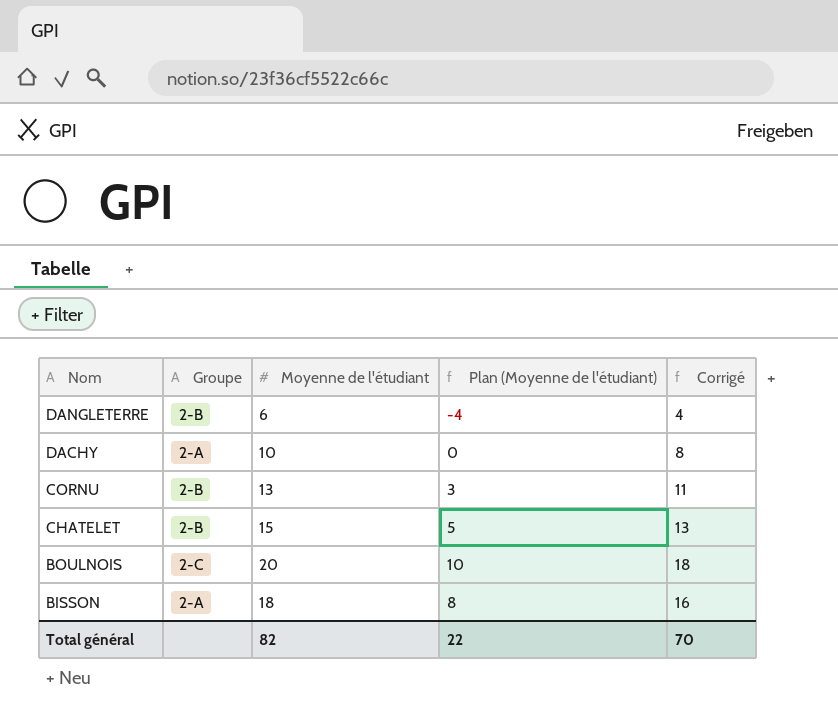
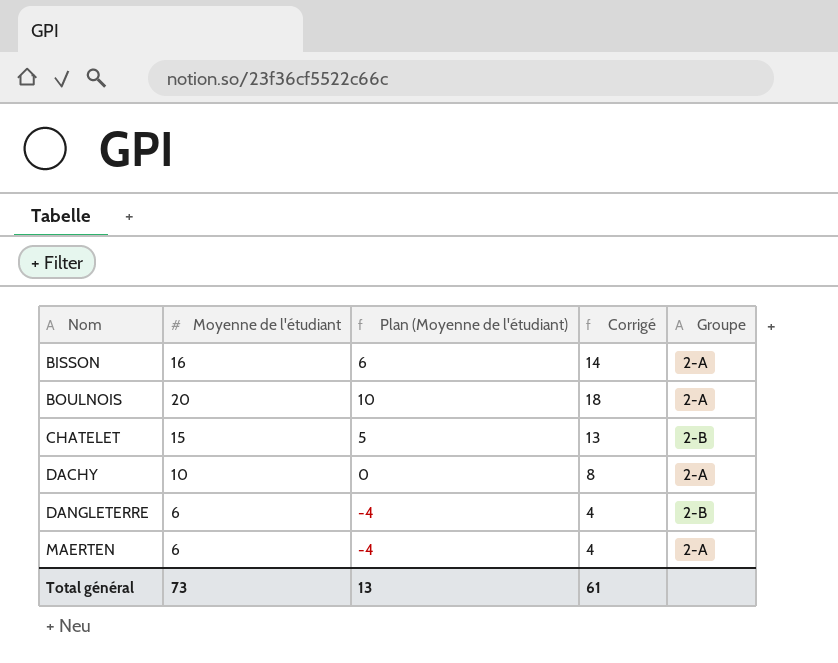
row order: Nom descending -> Nom ascending
column Groupe | position: 2 -> 5
row CORNU: 2-B | 13 | 3 | 11 -> none
BISSON | Moyenne de l'étudiant: 18 -> 16
BISSON | Plan (Moyenne de l'étudiant): 8 -> 6
BISSON | Corrigé: 16 -> 14
BOULNOIS | Groupe: 2-C -> 2-A
row MAERTEN: none -> 6 | -4 | 4 | 2-A
Total général | Moyenne de l'étudiant: 82 -> 73
Total général | Plan (Moyenne de l'étudiant): 22 -> 13
Total général | Corrigé: 70 -> 61

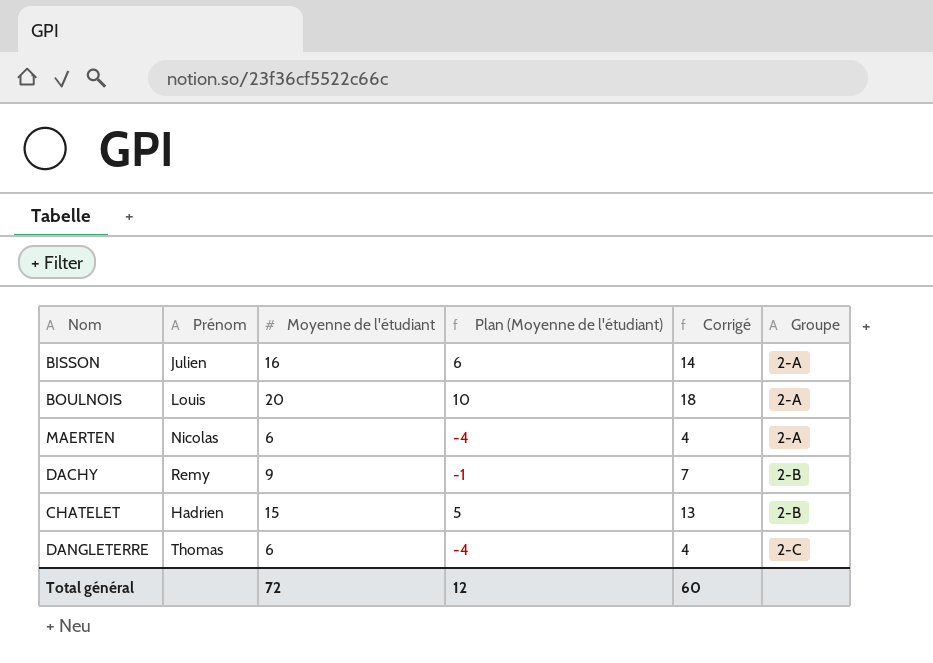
row order: Nom ascending -> Groupe ascending
column Prénom | position: none -> 2
DACHY | Moyenne de l'étudiant: 10 -> 9
DACHY | Plan (Moyenne de l'étudiant): 0 -> -1
DACHY | Corrigé: 8 -> 7
DACHY | Groupe: 2-A -> 2-B
DANGLETERRE | Groupe: 2-B -> 2-C
Total général | Moyenne de l'étudiant: 73 -> 72
Total général | Plan (Moyenne de l'étudiant): 13 -> 12
Total général | Corrigé: 61 -> 60

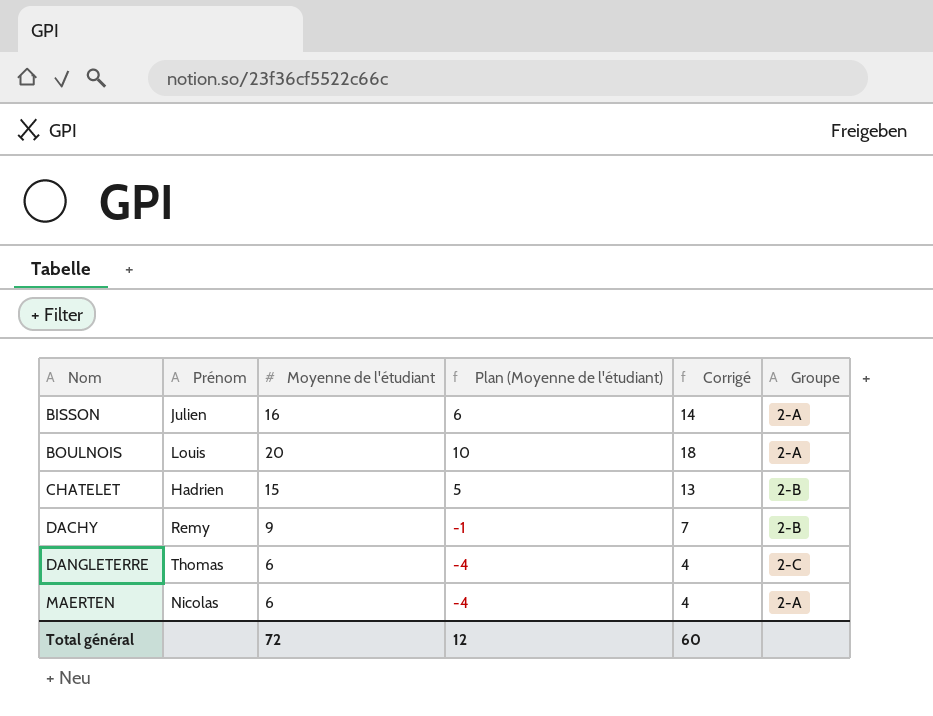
row order: Groupe ascending -> Nom ascending

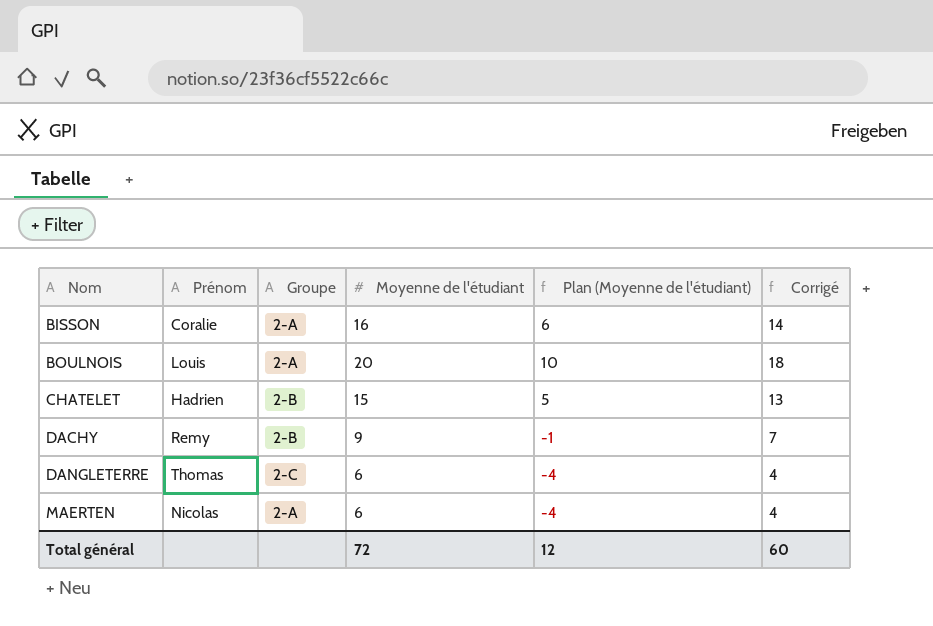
column Groupe | position: 6 -> 3
BISSON | Prénom: Julien -> Coralie

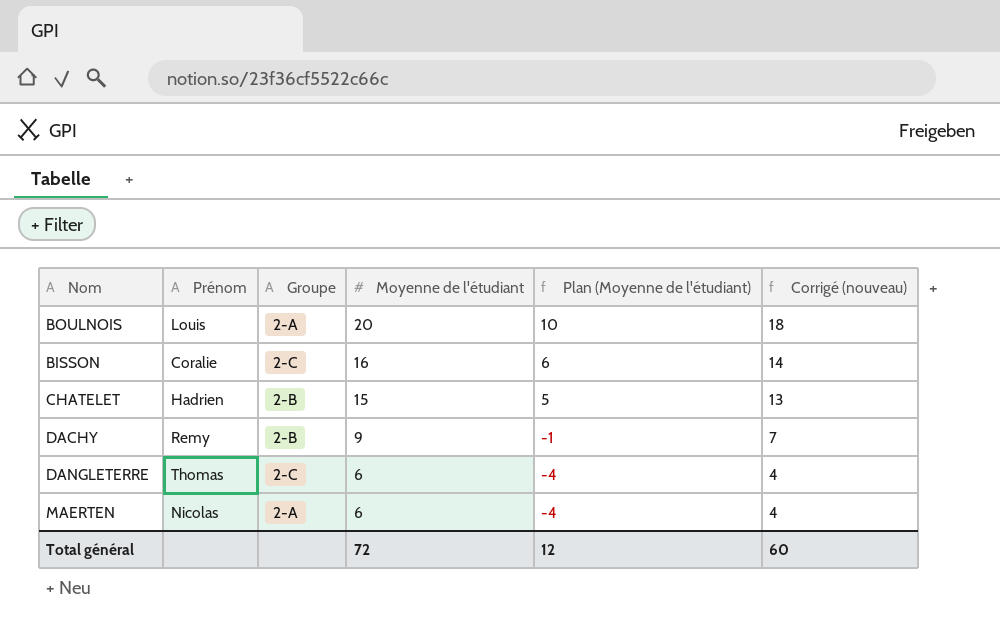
row order: Nom ascending -> Moyenne de l'étudiant descending
column name: Corrigé -> Corrigé (nouveau)
BISSON | Groupe: 2-A -> 2-C

